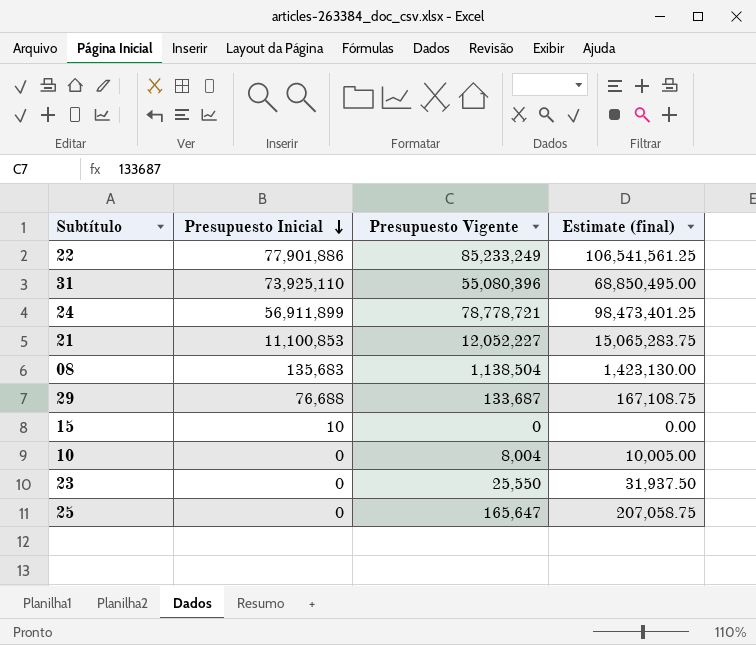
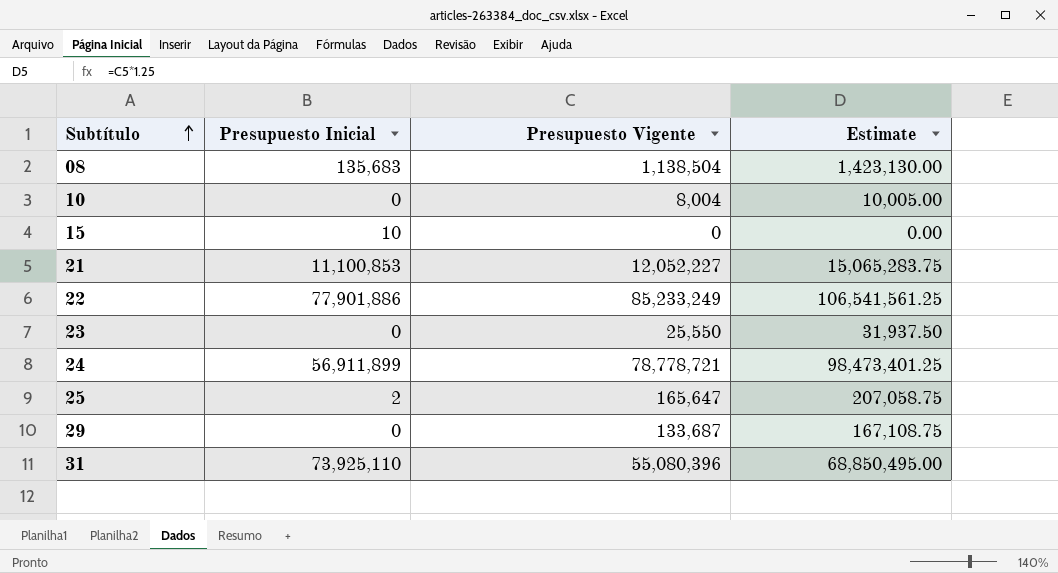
row order: Presupuesto Inicial descending -> Subtítulo ascending
column name: Estimate (final) -> Estimate
25 | Presupuesto Inicial: 0 -> 2
29 | Presupuesto Inicial: 76,688 -> 0

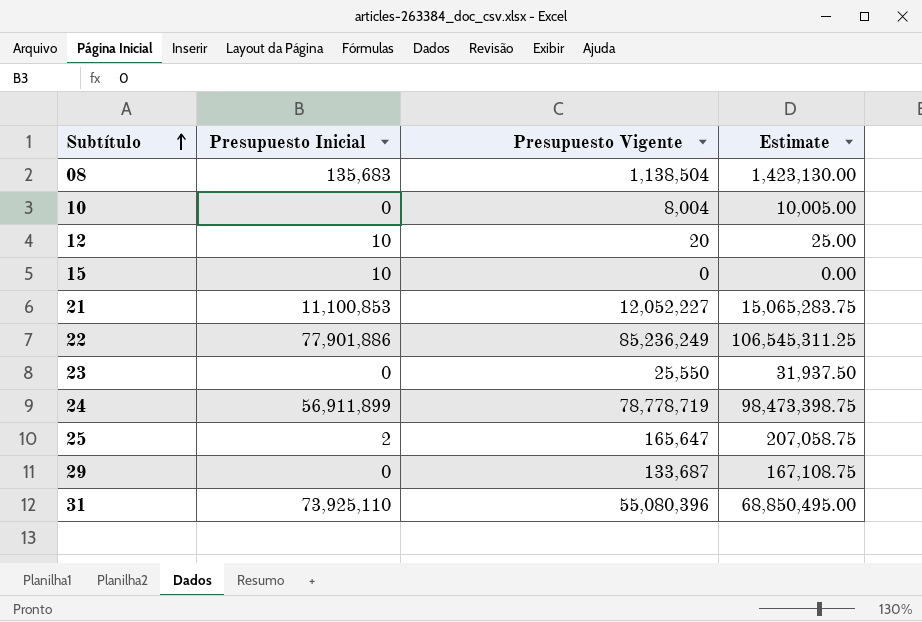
row 12: none -> 10 | 20 | 25.00
22 | Presupuesto Vigente: 85,233,249 -> 85,236,249
22 | Estimate: 106,541,561.25 -> 106,545,311.25
24 | Presupuesto Vigente: 78,778,721 -> 78,778,719
24 | Estimate: 98,473,401.25 -> 98,473,398.75

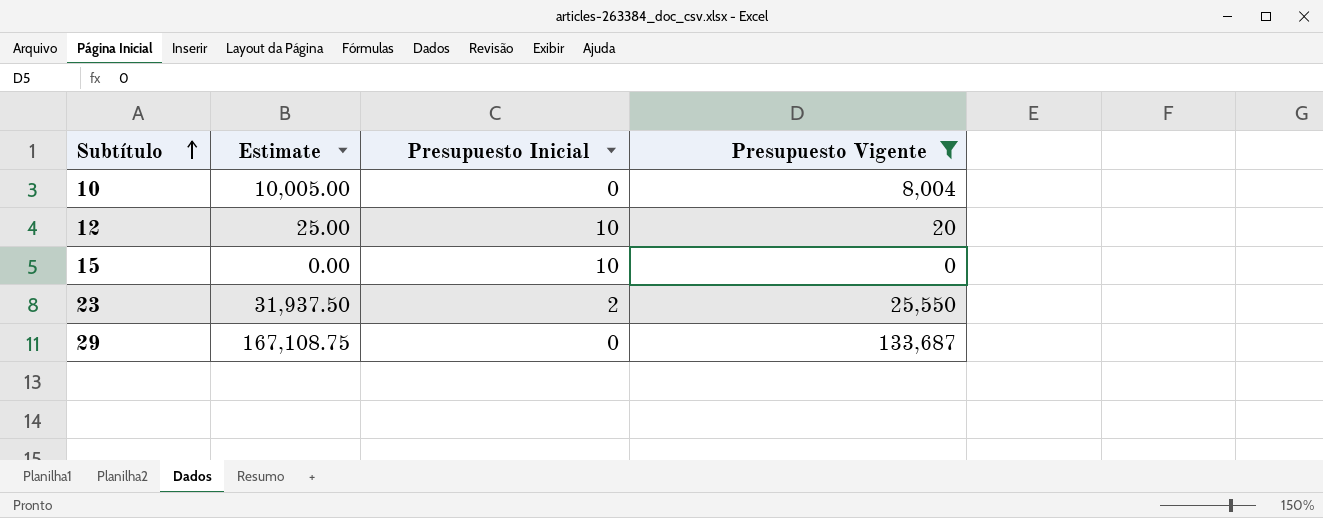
filter: none -> Presupuesto Vigente <= 133,687
column Estimate | position: 4 -> 2
23 | Presupuesto Inicial: 0 -> 2

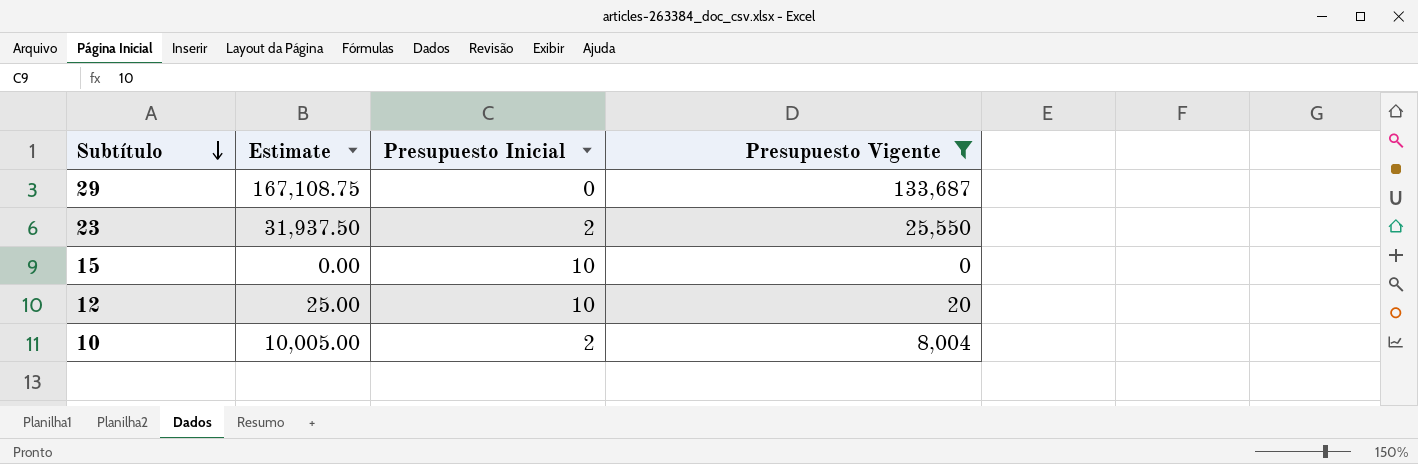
row order: Subtítulo ascending -> Subtítulo descending
10 | Presupuesto Inicial: 0 -> 2

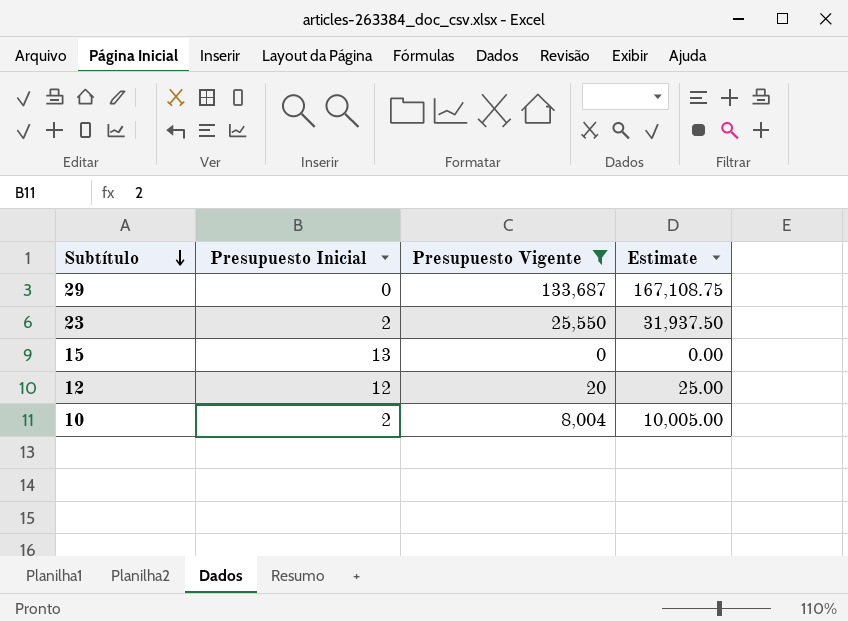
column Estimate | position: 2 -> 4
15 | Presupuesto Inicial: 10 -> 13
12 | Presupuesto Inicial: 10 -> 12

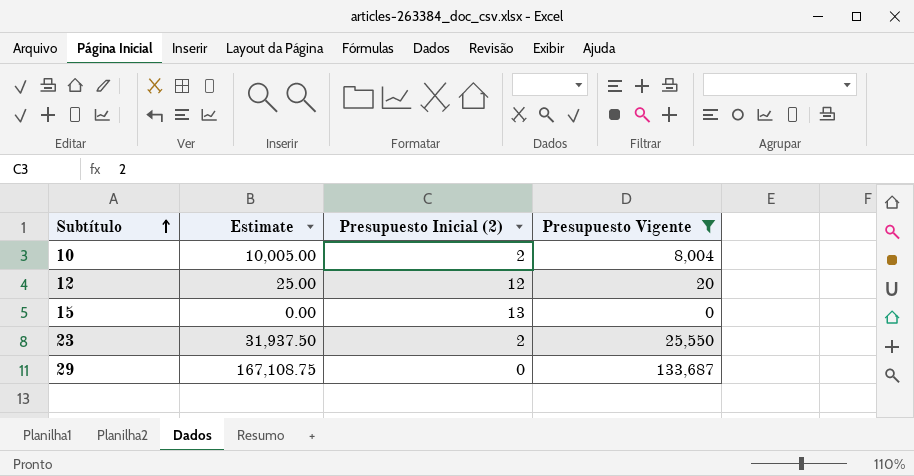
row order: Subtítulo descending -> Subtítulo ascending
column Estimate | position: 4 -> 2
column name: Presupuesto Inicial -> Presupuesto Inicial (2)

